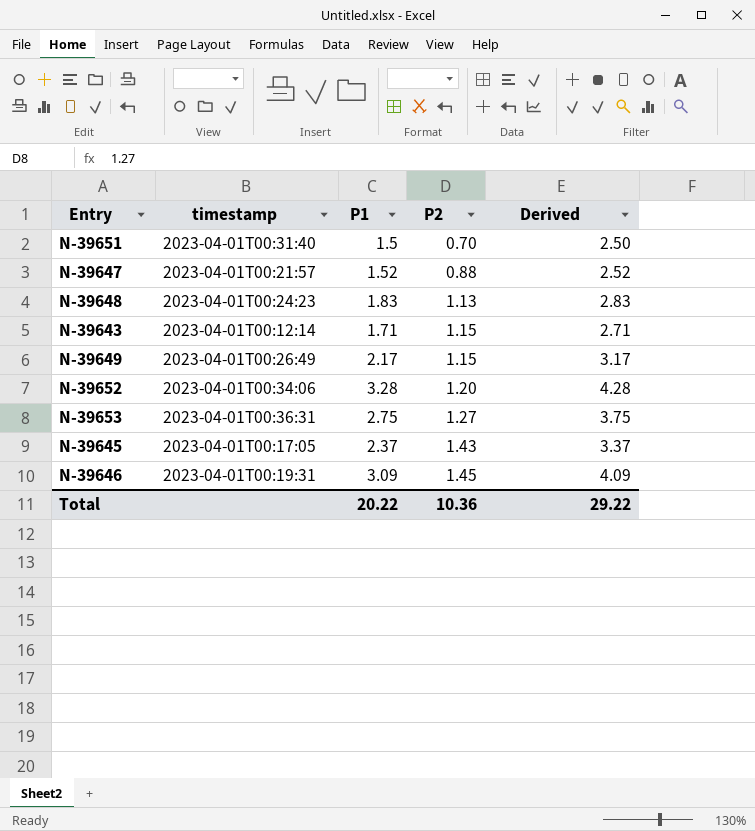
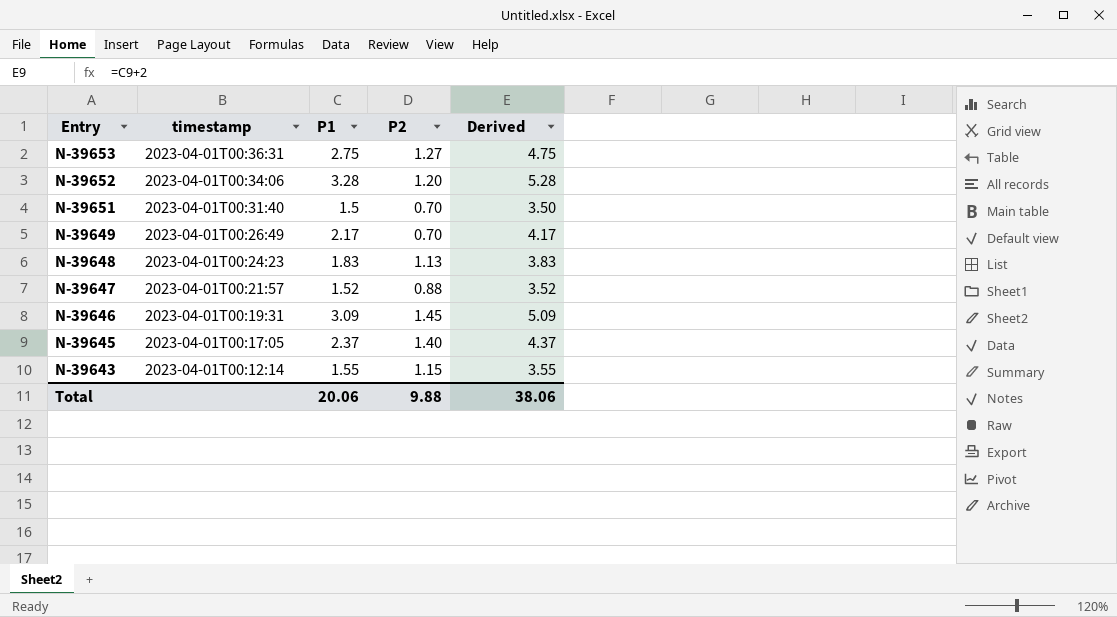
row order: P2 ascending -> Entry descending
column Derived | formula: [P1] + 1 -> [P1] + 2
N-39649 | P2: 1.15 -> 0.70
N-39645 | P2: 1.43 -> 1.40
N-39643 | P1: 1.71 -> 1.55
Total | P1: 20.22 -> 20.06
Total | P2: 10.36 -> 9.88
Total | Derived: 29.22 -> 38.06

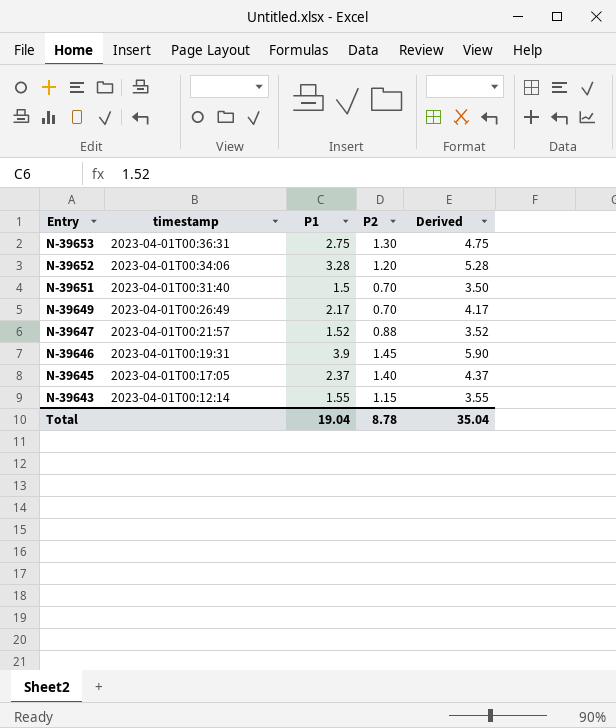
row N-39648: 2023-04-01T00:24:23 | 1.83 | 1.13 | 3.83 -> none
N-39653 | P2: 1.27 -> 1.30
N-39646 | P1: 3.09 -> 3.9
N-39646 | Derived: 5.09 -> 5.90
Total | P1: 20.06 -> 19.04
Total | P2: 9.88 -> 8.78
Total | Derived: 38.06 -> 35.04

